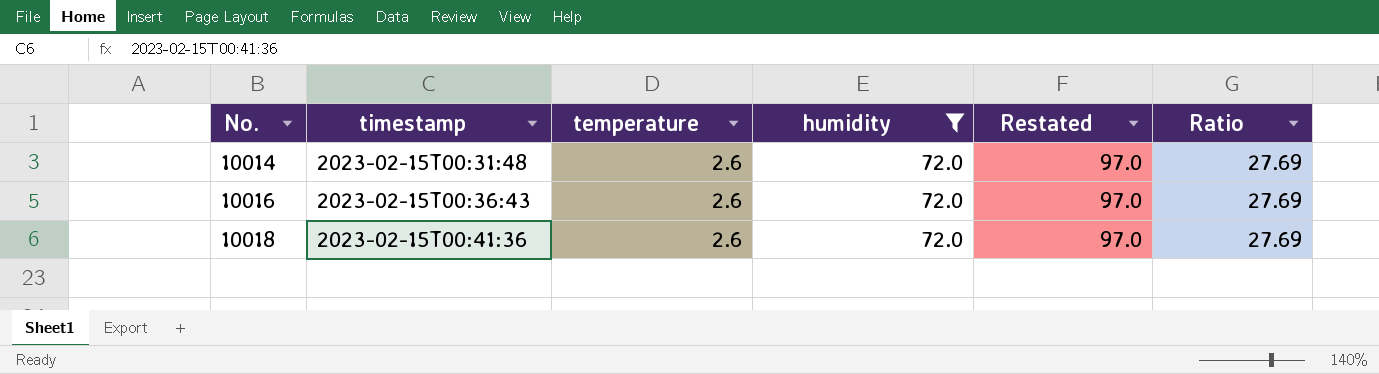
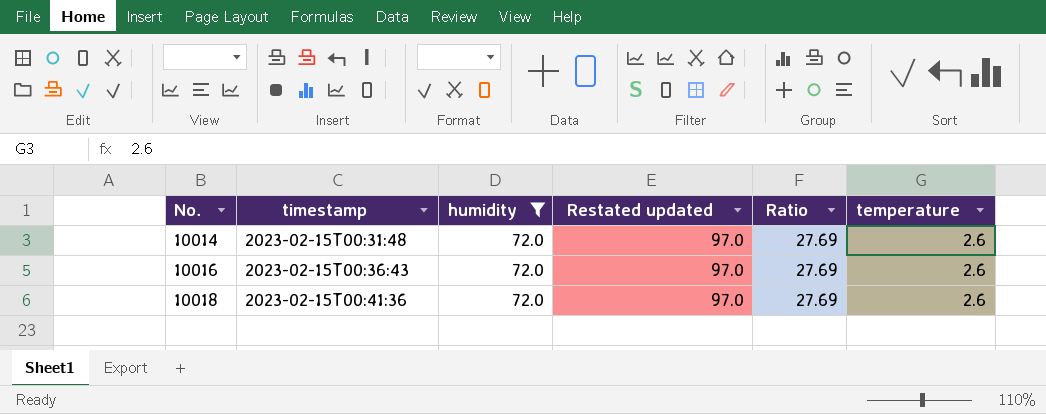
column name: Restated -> Restated updated
column temperature | position: 3 -> 6

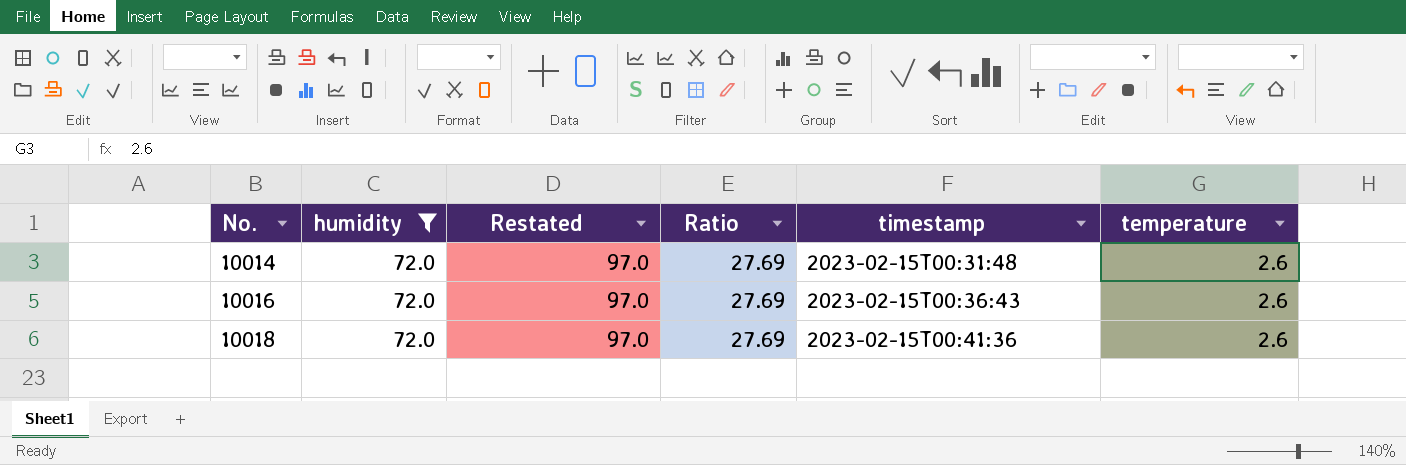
column name: Restated updated -> Restated
column timestamp | position: 2 -> 5

